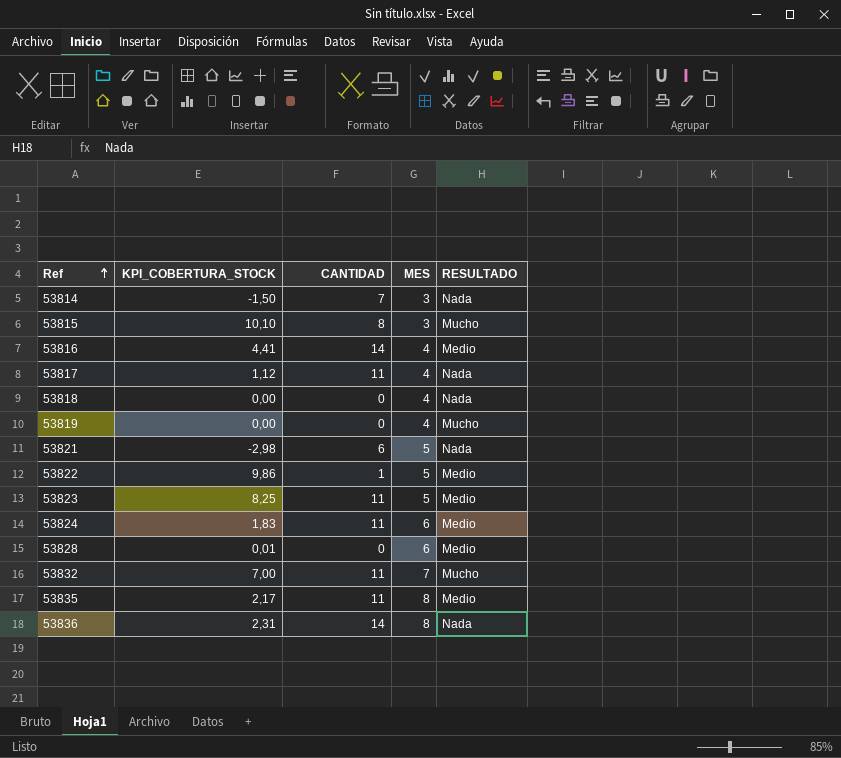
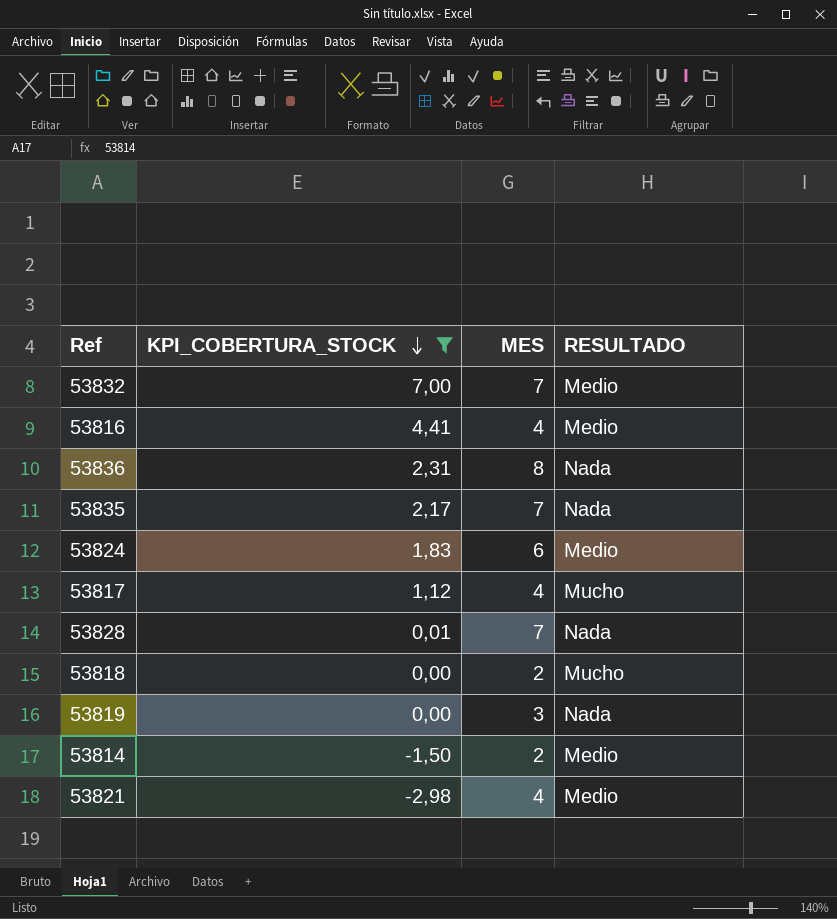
filter: none -> KPI_COBERTURA_STOCK <= 7,00
row order: Ref ascending -> KPI_COBERTURA_STOCK descending
column CANTIDAD | position: 3 -> none
53832 | RESULTADO: Mucho -> Medio
53835 | MES: 8 -> 7
53835 | RESULTADO: Medio -> Nada
53817 | RESULTADO: Nada -> Mucho
53828 | MES: 6 -> 7
53828 | RESULTADO: Medio -> Nada
53818 | MES: 4 -> 2
53818 | RESULTADO: Nada -> Mucho
53819 | MES: 4 -> 3
53819 | RESULTADO: Mucho -> Nada
53814 | MES: 3 -> 2
53814 | RESULTADO: Nada -> Medio
53821 | MES: 5 -> 4
53821 | RESULTADO: Nada -> Medio

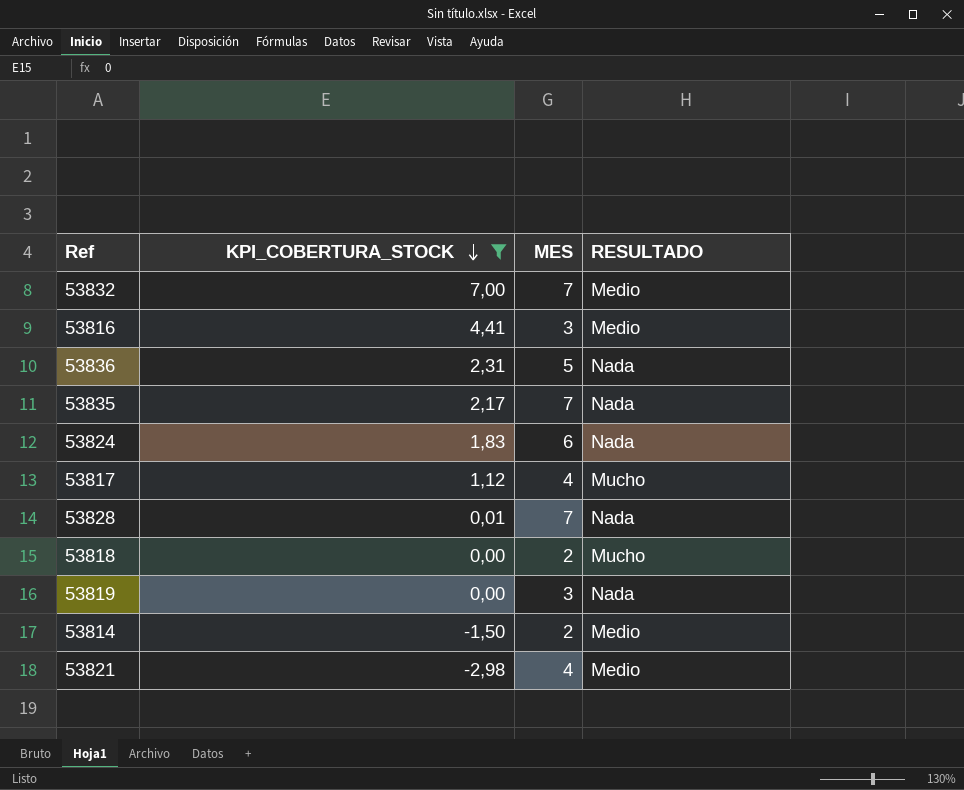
53816 | MES: 4 -> 3
53836 | MES: 8 -> 5
53824 | RESULTADO: Medio -> Nada

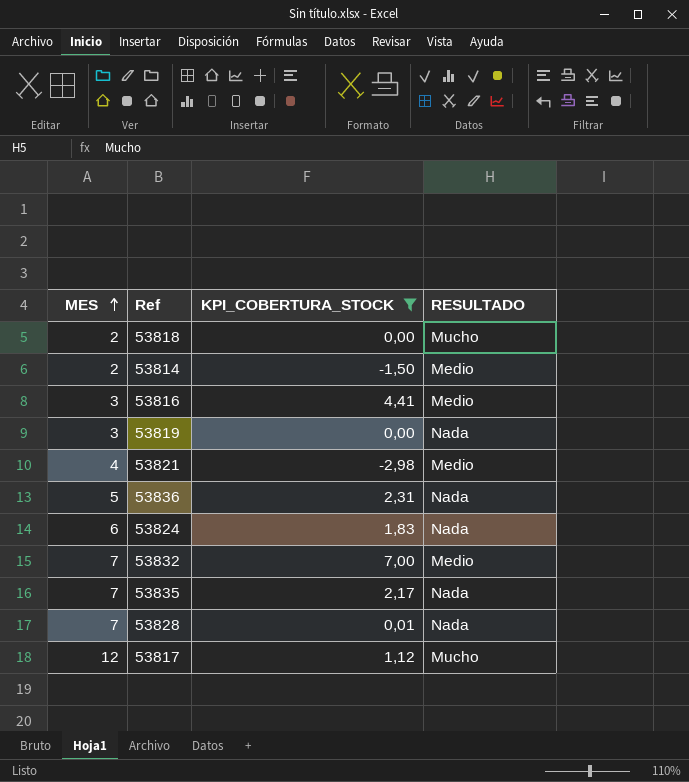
row order: KPI_COBERTURA_STOCK descending -> MES ascending
column MES | position: 3 -> 1
53817 | MES: 4 -> 12

